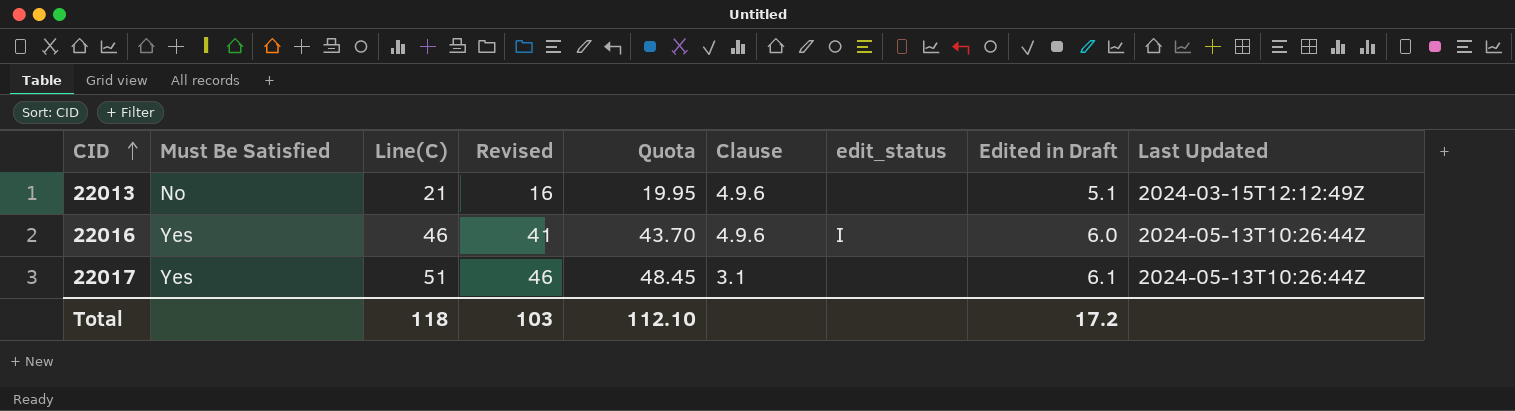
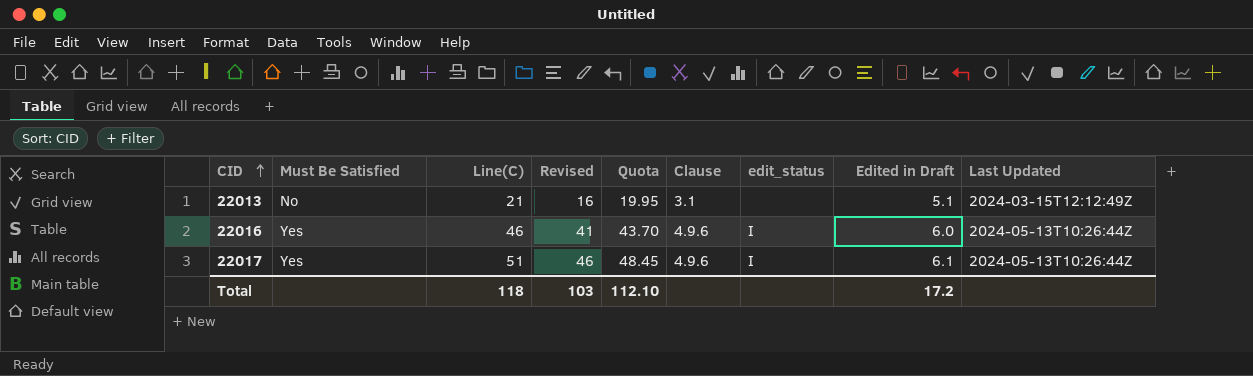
22013 | Clause: 4.9.6 -> 3.1
22017 | Clause: 3.1 -> 4.9.6
22017 | edit_status: none -> I

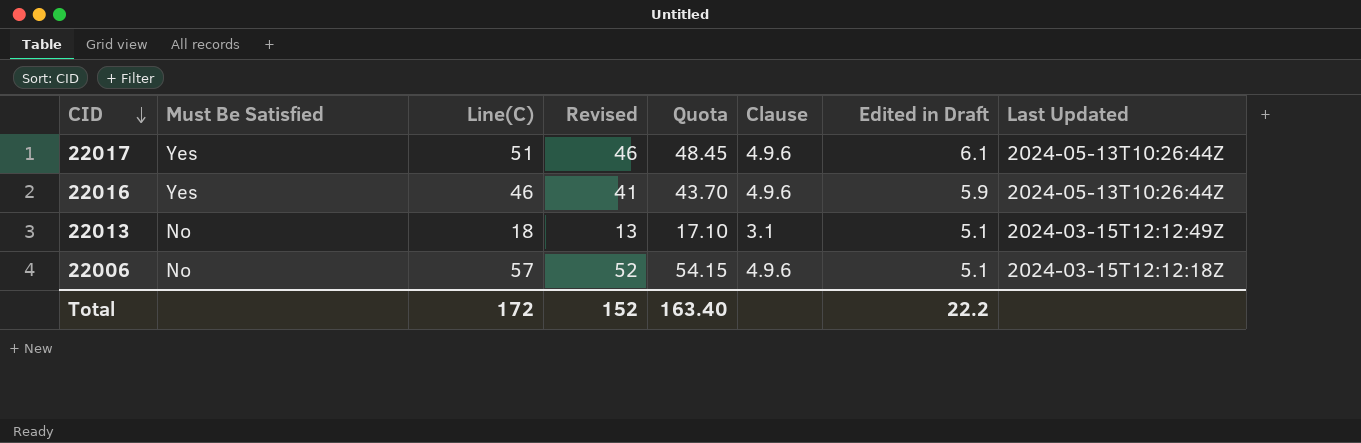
row order: CID ascending -> CID descending
column edit_status | position: 7 -> none
22016 | Edited in Draft: 6.0 -> 5.9
22013 | Line(C): 21 -> 18
22013 | Revised: 16 -> 13
22013 | Quota: 19.95 -> 17.10
row 22006: none -> No | 57 | 52 | 54.15 | 4.9.6 | 5.1 | 2024-03-15T12:12:18Z
Total | Line(C): 118 -> 172
Total | Revised: 103 -> 152
Total | Quota: 112.10 -> 163.40
Total | Edited in Draft: 17.2 -> 22.2

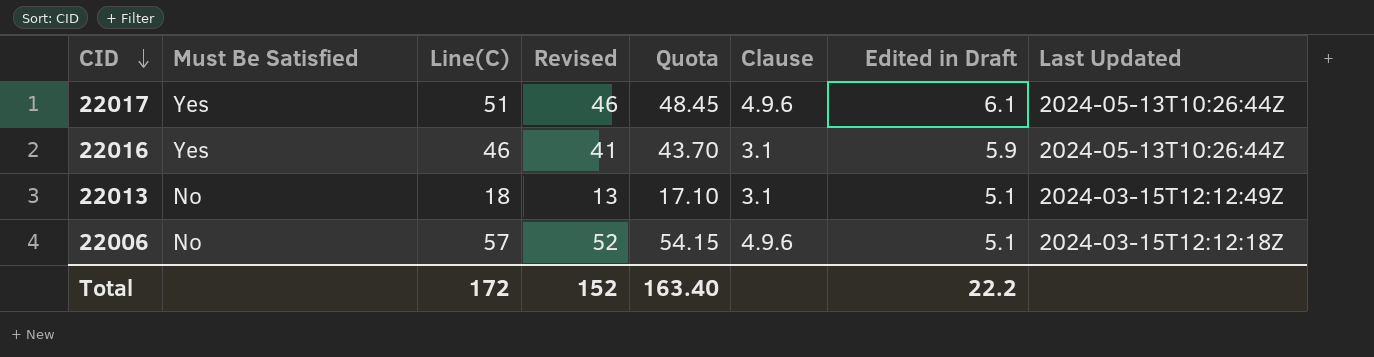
22016 | Clause: 4.9.6 -> 3.1

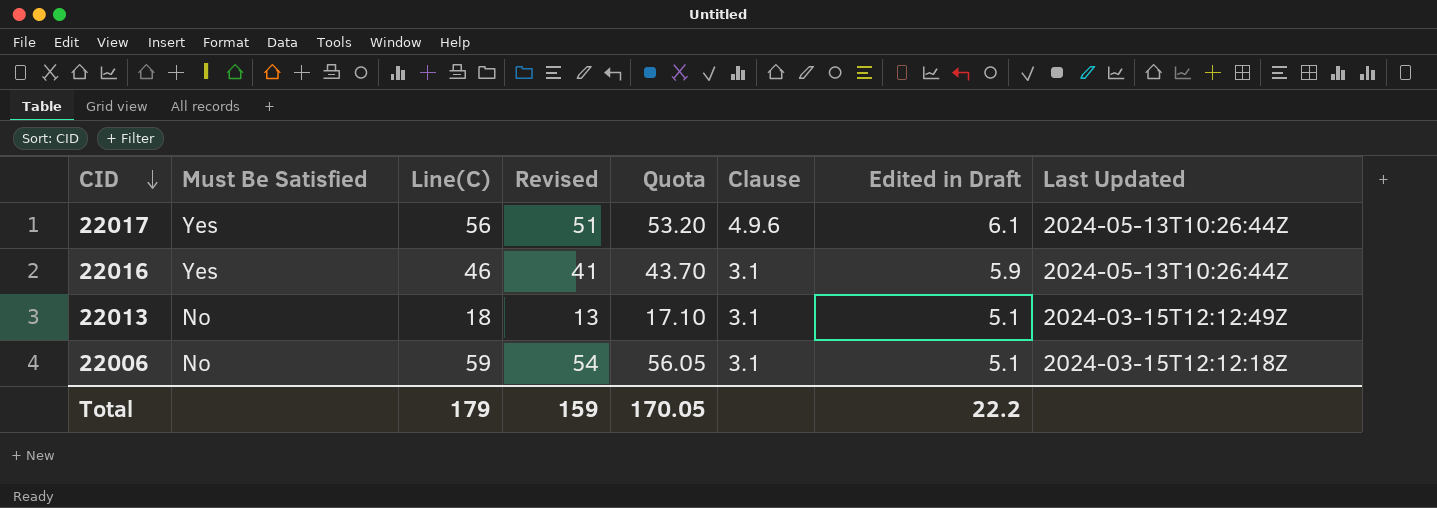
22017 | Line(C): 51 -> 56
22017 | Revised: 46 -> 51
22017 | Quota: 48.45 -> 53.20
22006 | Line(C): 57 -> 59
22006 | Revised: 52 -> 54
22006 | Quota: 54.15 -> 56.05
22006 | Clause: 4.9.6 -> 3.1
Total | Line(C): 172 -> 179
Total | Revised: 152 -> 159
Total | Quota: 163.40 -> 170.05

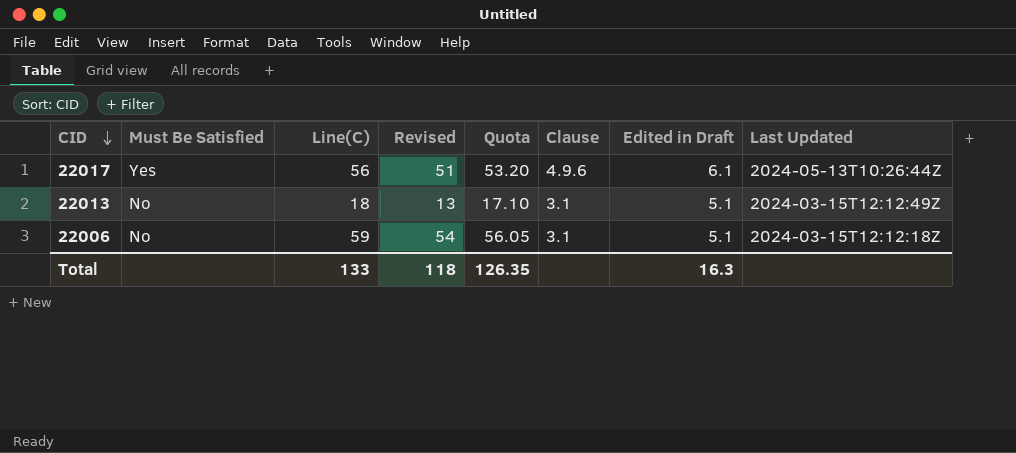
row 22016: Yes | 46 | 41 | 43.70 | 3.1 | 5.9 | 2024-05-13T10:26:44Z -> none
Total | Line(C): 179 -> 133
Total | Revised: 159 -> 118
Total | Quota: 170.05 -> 126.35
Total | Edited in Draft: 22.2 -> 16.3

